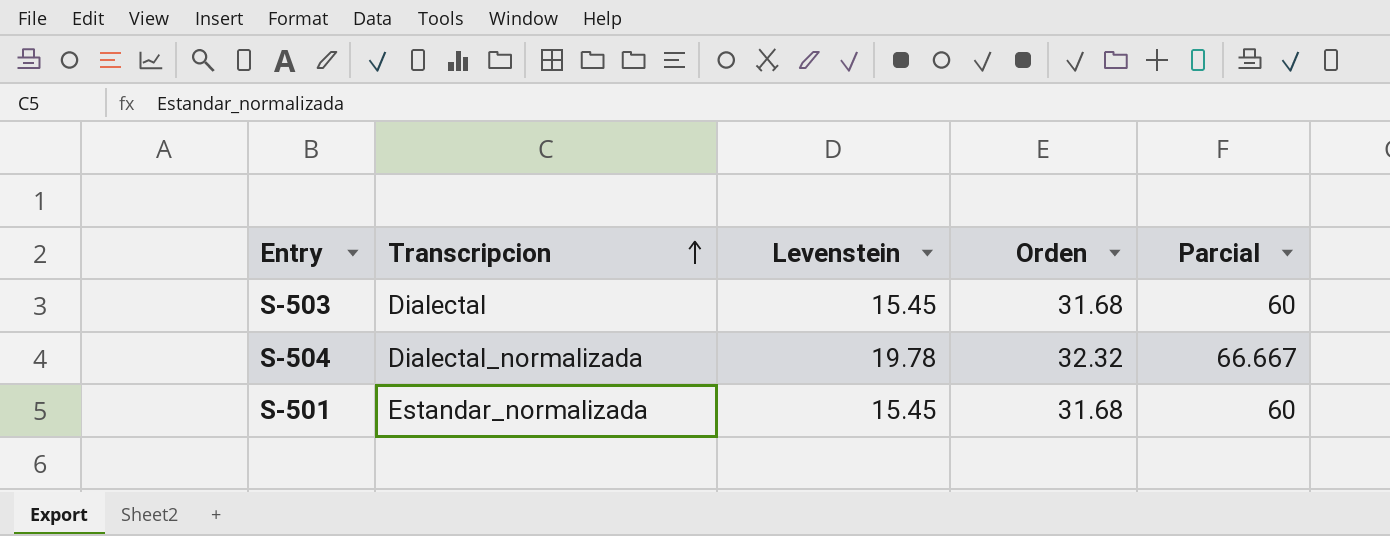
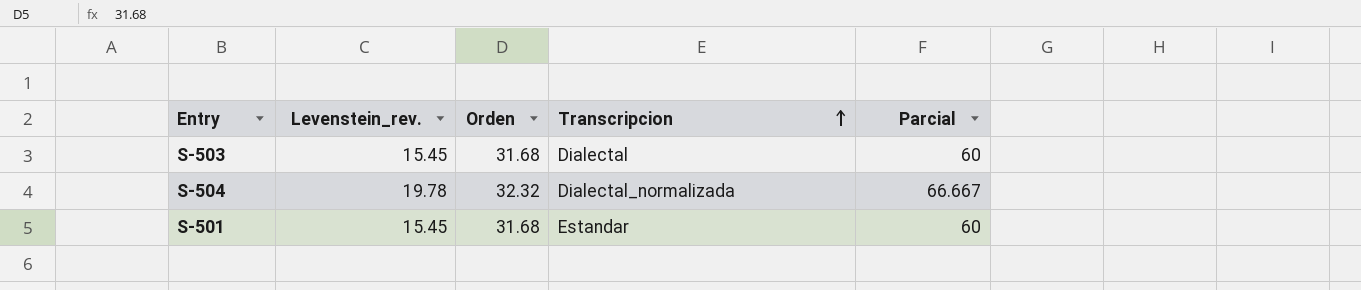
column name: Levenstein -> Levenstein_rev.
column Transcripcion | position: 2 -> 4
S-501 | Transcripcion: Estandar_normalizada -> Estandar

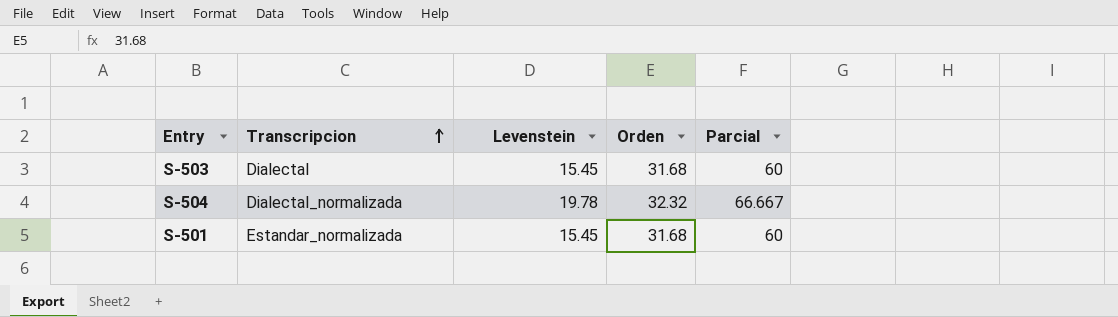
column Transcripcion | position: 4 -> 2
column name: Levenstein_rev. -> Levenstein
S-501 | Transcripcion: Estandar -> Estandar_normalizada

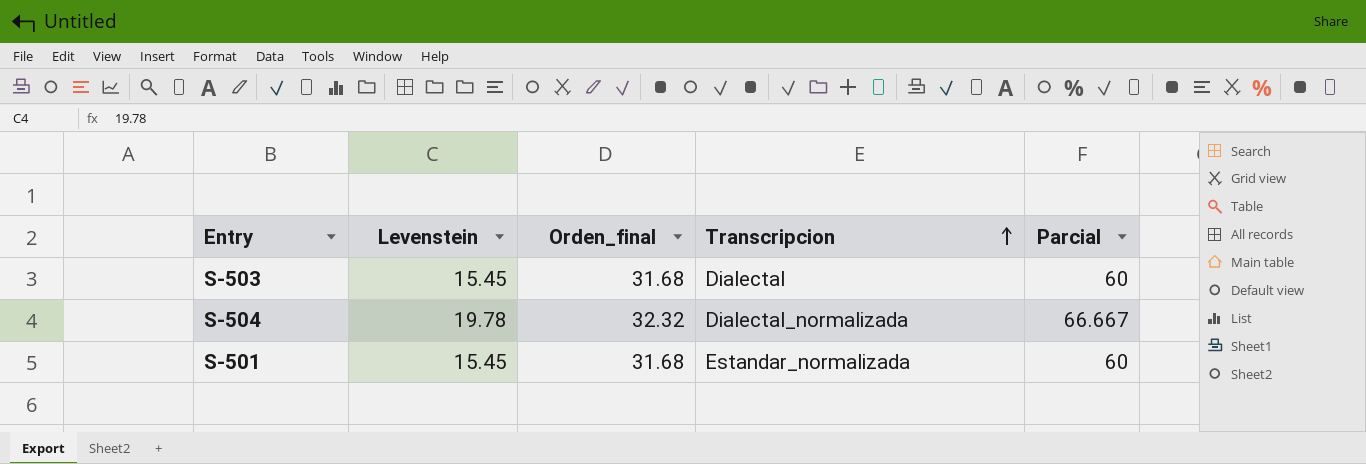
column name: Orden -> Orden_final
column Transcripcion | position: 2 -> 4

